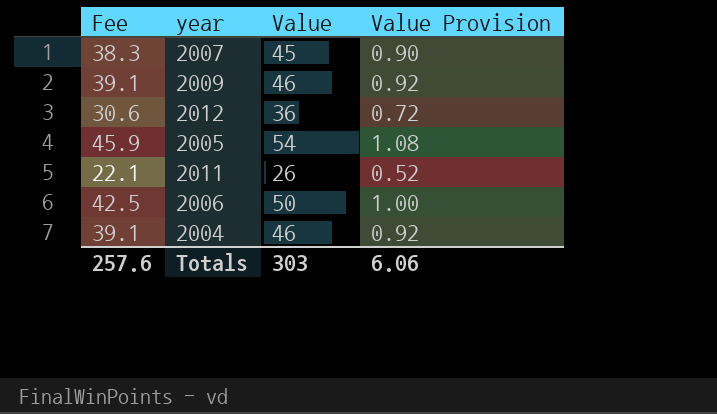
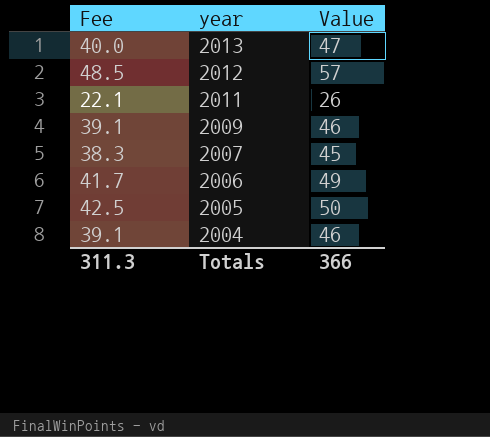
row order: none -> year descending
column Value Provision | formula: [Value] * 0.02 -> none
row 2013: none -> 40.0 | 47
2012 | Fee: 30.6 -> 48.5
2012 | Value: 36 -> 57
2006 | Fee: 42.5 -> 41.7
2006 | Value: 50 -> 49
2005 | Fee: 45.9 -> 42.5
2005 | Value: 54 -> 50
Totals | Fee: 257.6 -> 311.3
Totals | Value: 303 -> 366

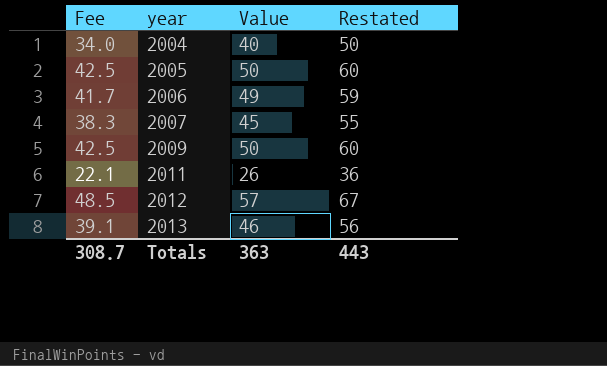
row order: year descending -> year ascending
column Restated | formula: none -> [Value] + 10
2004 | Fee: 39.1 -> 34.0
2004 | Value: 46 -> 40
2009 | Fee: 39.1 -> 42.5
2009 | Value: 46 -> 50
2013 | Fee: 40.0 -> 39.1
2013 | Value: 47 -> 46
Totals | Fee: 311.3 -> 308.7
Totals | Value: 366 -> 363

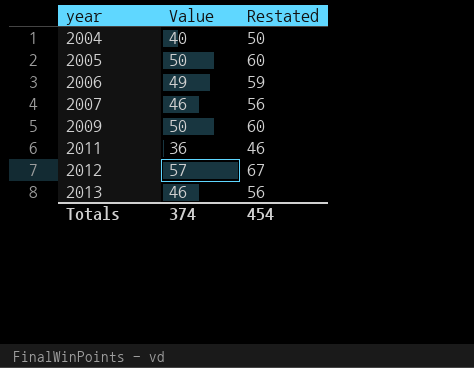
column Fee | formula: [Value] * 0.85 -> none
2007 | Value: 45 -> 46
2007 | Restated: 55 -> 56
2011 | Value: 26 -> 36
2011 | Restated: 36 -> 46
Totals | Value: 363 -> 374
Totals | Restated: 443 -> 454

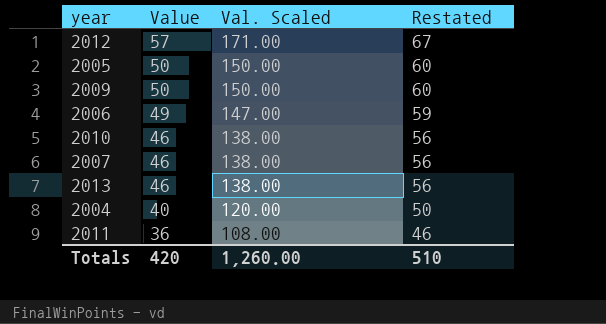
row order: year ascending -> Value descending
column Val. Scaled | formula: none -> [Value] * 3
row 2010: none -> 46 | 138.00 | 56
Totals | Value: 374 -> 420
Totals | Restated: 454 -> 510

